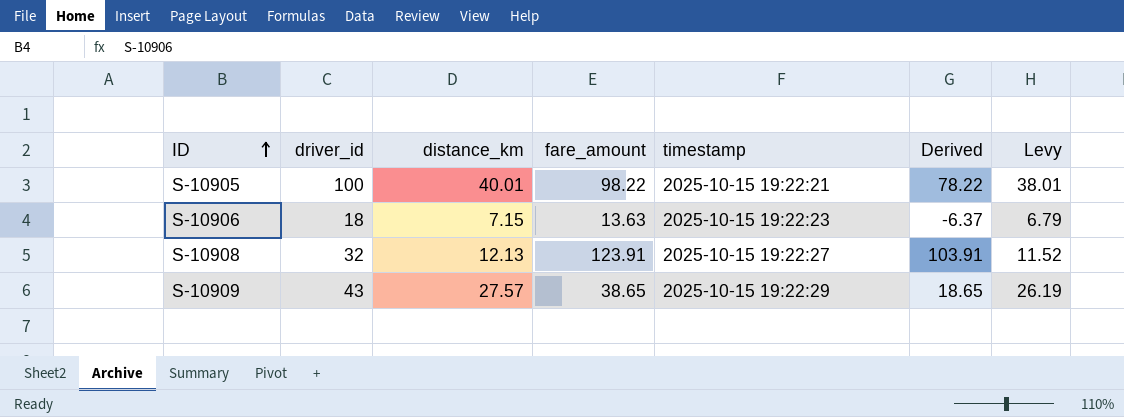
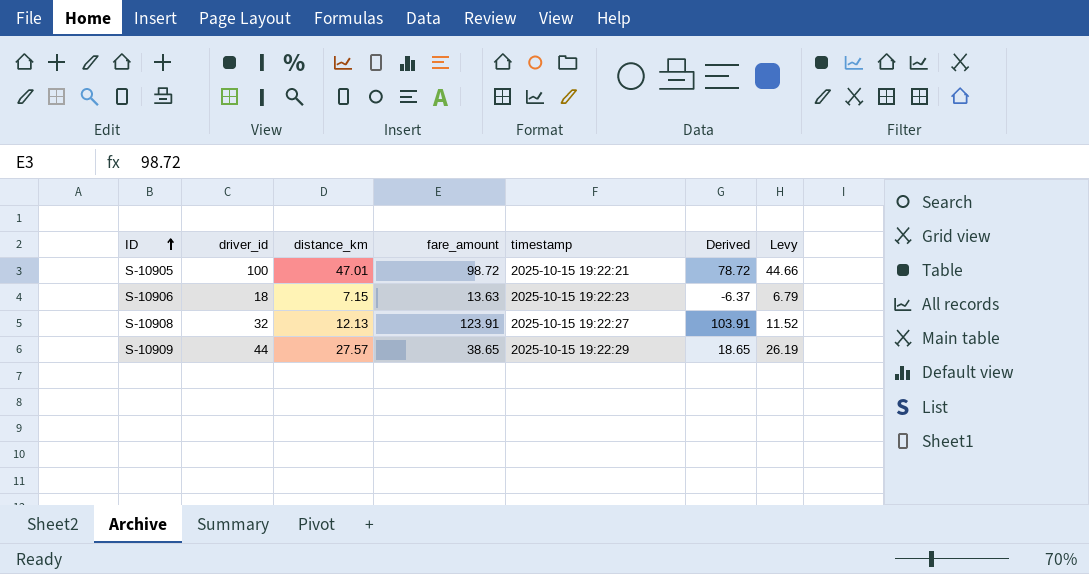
S-10905 | distance_km: 40.01 -> 47.01
S-10905 | fare_amount: 98.22 -> 98.72
S-10905 | Derived: 78.22 -> 78.72
S-10905 | Levy: 38.01 -> 44.66
S-10909 | driver_id: 43 -> 44

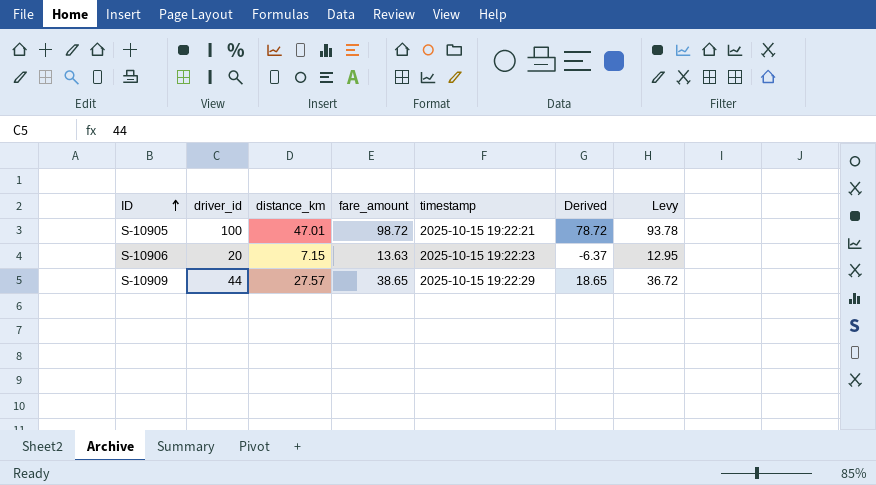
column Levy | formula: [distance_km] * 0.95 -> [fare_amount] * 0.95
row S-10908: 32 | 12.13 | 123.91 | 2025-10-15 19:22:27 | 103.91 | 11.52 -> none
S-10906 | driver_id: 18 -> 20

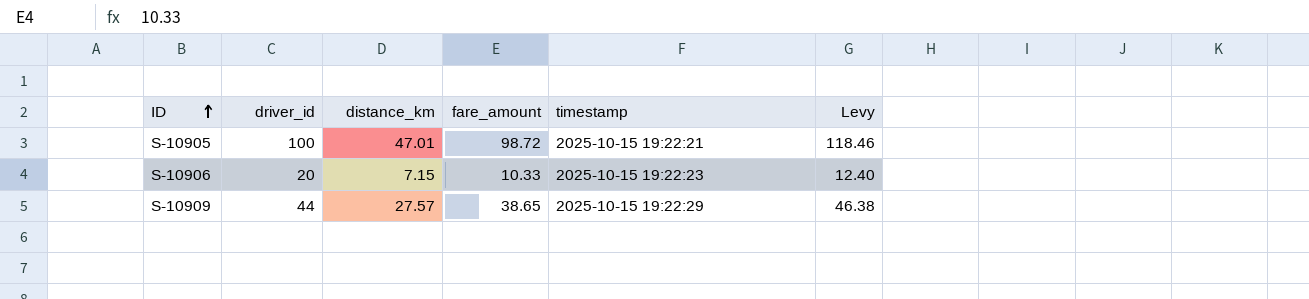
column Derived | formula: [fare_amount] - 20 -> none
column Levy | formula: [fare_amount] * 0.95 -> [fare_amount] * 1.2
S-10906 | fare_amount: 13.63 -> 10.33

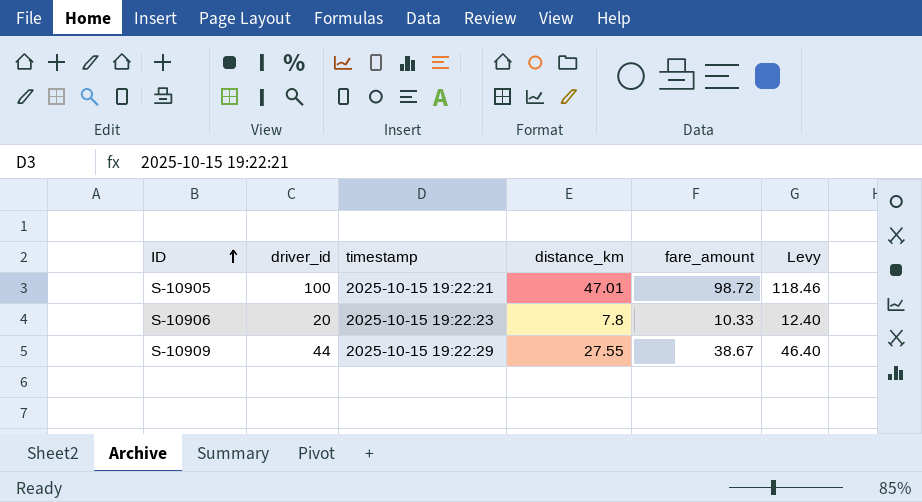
column timestamp | position: 5 -> 3
S-10906 | distance_km: 7.15 -> 7.8
S-10909 | distance_km: 27.57 -> 27.55
S-10909 | fare_amount: 38.65 -> 38.67
S-10909 | Levy: 46.38 -> 46.40

